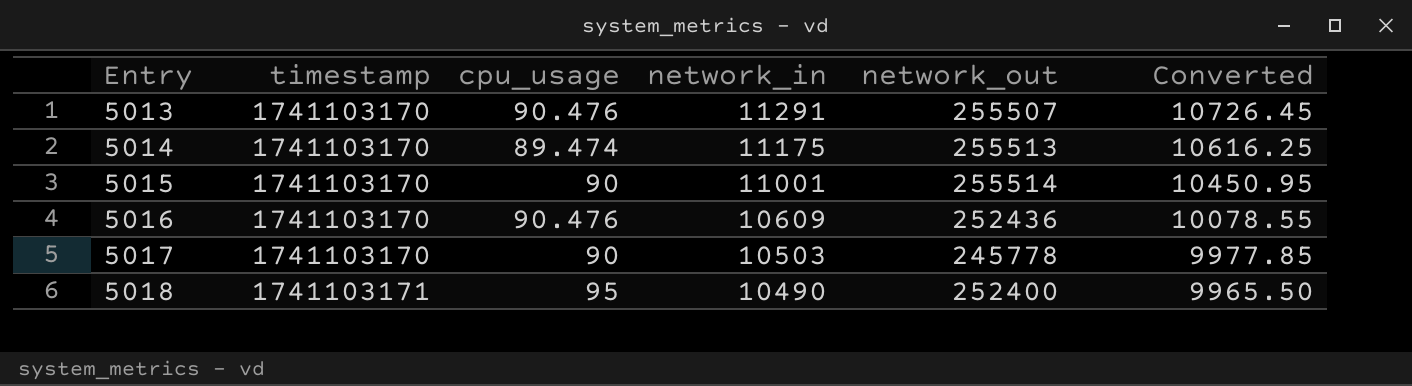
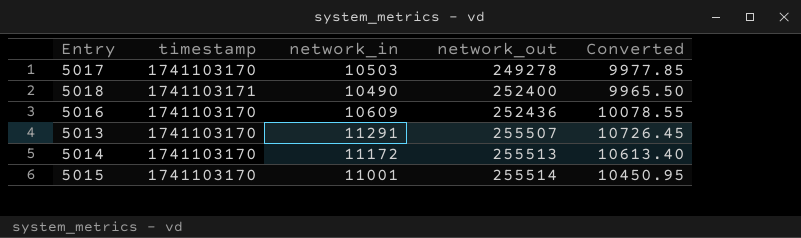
row order: Entry ascending -> network_out ascending
column cpu_usage | position: 3 -> none
5017 | network_out: 245778 -> 249278
5014 | network_in: 11175 -> 11172
5014 | Converted: 10616.25 -> 10613.40

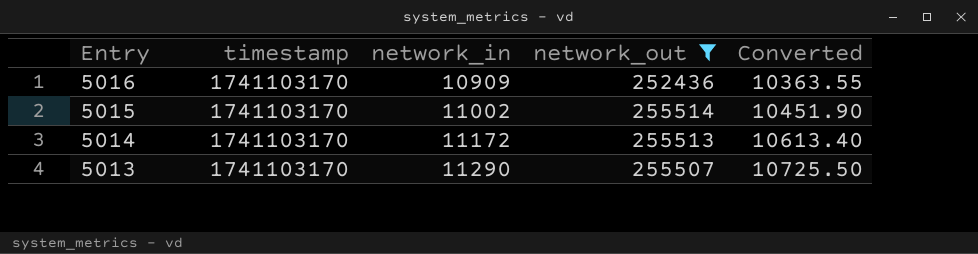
filter: none -> network_out >= 252436
row order: network_out ascending -> Entry descending
5016 | network_in: 10609 -> 10909
5016 | Converted: 10078.55 -> 10363.55
5015 | network_in: 11001 -> 11002
5015 | Converted: 10450.95 -> 10451.90
5013 | network_in: 11291 -> 11290
5013 | Converted: 10726.45 -> 10725.50

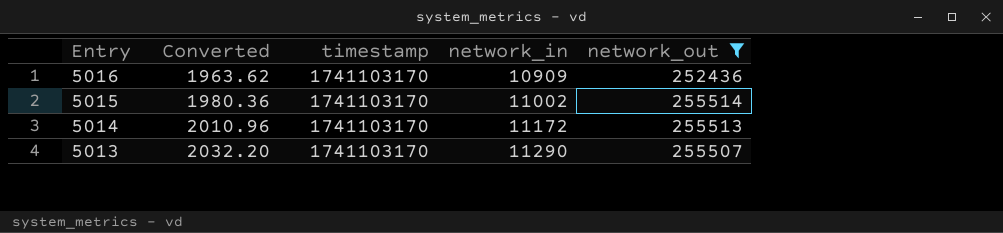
column Converted | formula: [network_in] * 0.95 -> [network_in] * 0.18
column Converted | position: 5 -> 2

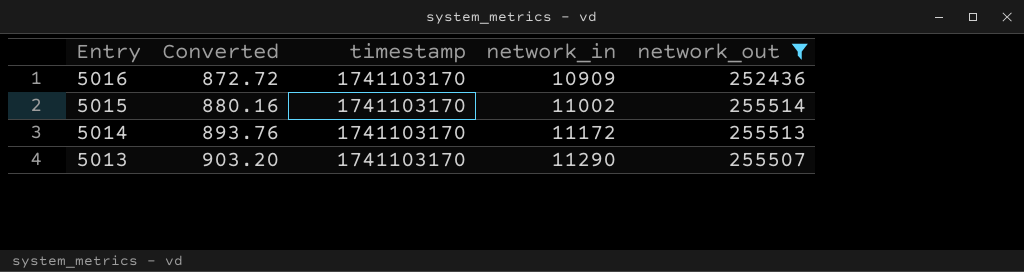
column Converted | formula: [network_in] * 0.18 -> [network_in] * 0.08

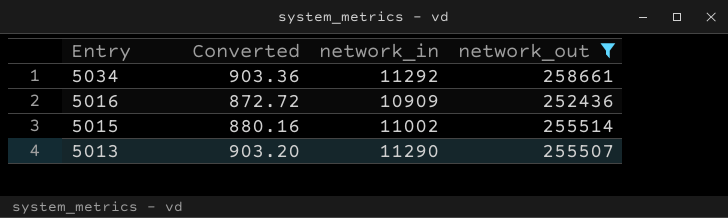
column timestamp | position: 3 -> none
row 5014: 893.76 | 1741103170 | 11172 | 255513 -> none
row 5034: none -> 903.36 | 11292 | 258661

